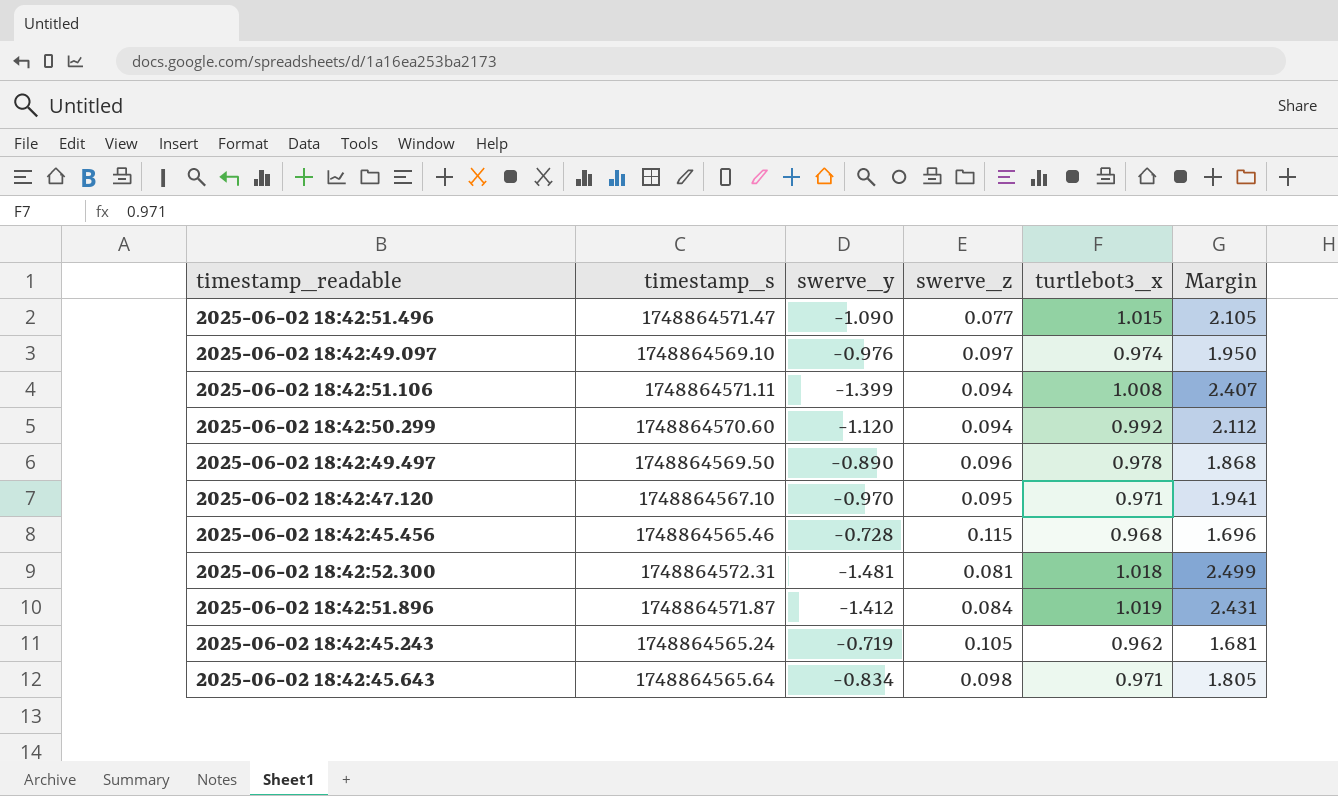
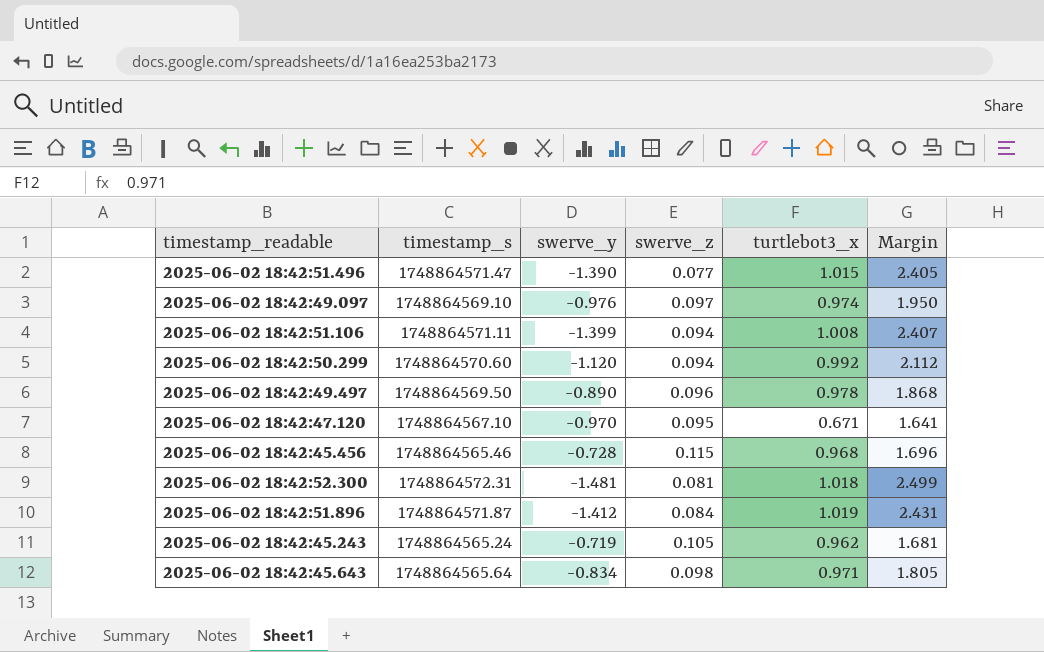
2025-06-02 18:42:51.496 | swerve_y: -1.090 -> -1.390
2025-06-02 18:42:51.496 | Margin: 2.105 -> 2.405
2025-06-02 18:42:47.120 | turtlebot3_x: 0.971 -> 0.671
2025-06-02 18:42:47.120 | Margin: 1.941 -> 1.641

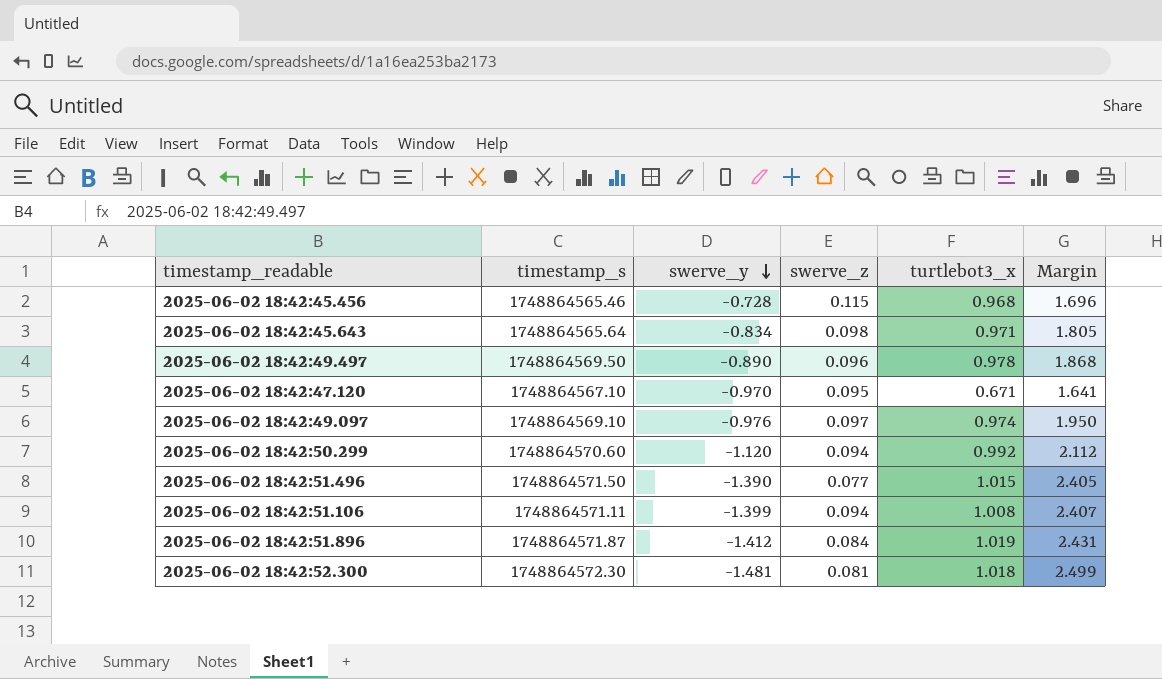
row order: none -> swerve_y descending
row 2025-06-02 18:42:45.243: 1748864565.24 | -0.719 | 0.105 | 0.962 | 1.681 -> none
2025-06-02 18:42:51.496 | timestamp_s: 1748864571.47 -> 1748864571.50
2025-06-02 18:42:52.300 | timestamp_s: 1748864572.31 -> 1748864572.30

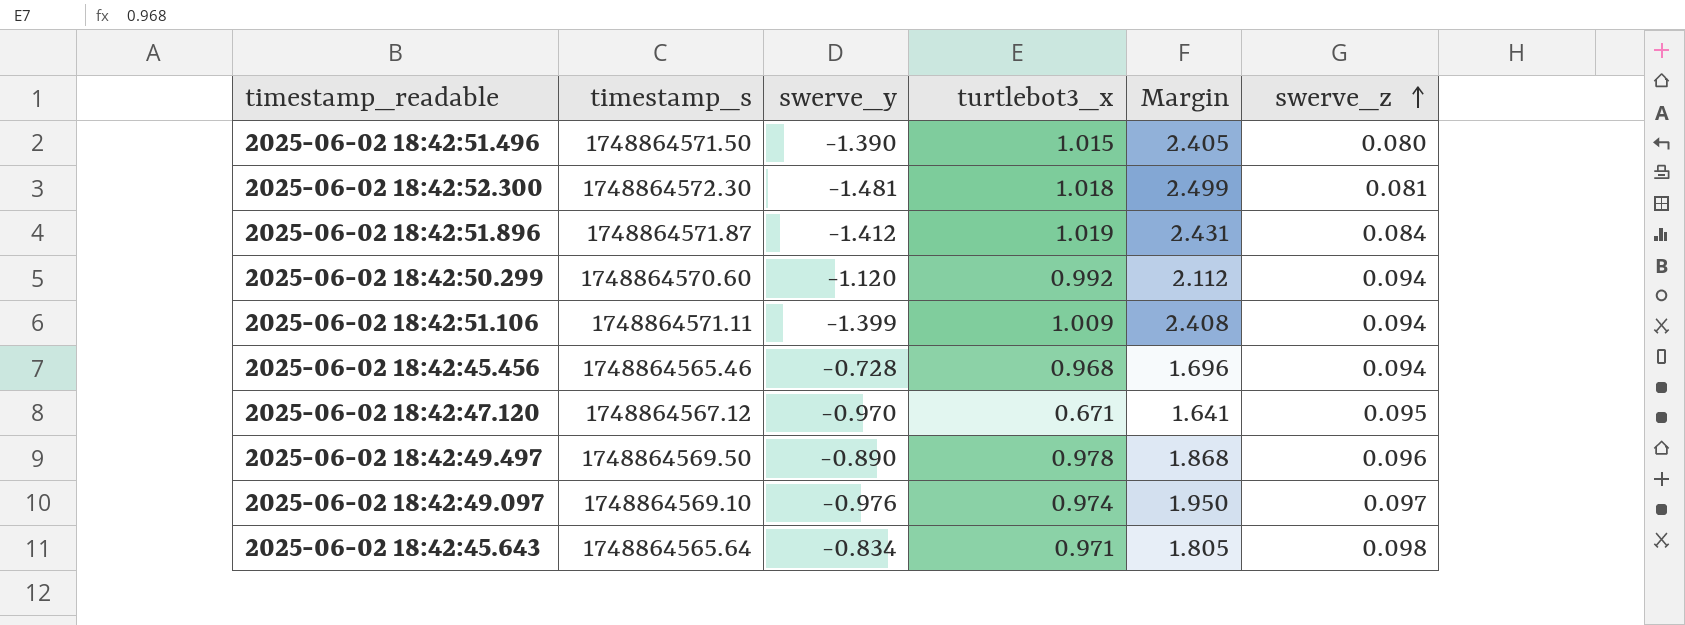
row order: swerve_y descending -> swerve_z ascending
column swerve_z | position: 4 -> 6
2025-06-02 18:42:51.496 | swerve_z: 0.077 -> 0.080
2025-06-02 18:42:51.106 | turtlebot3_x: 1.008 -> 1.009
2025-06-02 18:42:51.106 | Margin: 2.407 -> 2.408
2025-06-02 18:42:45.456 | swerve_z: 0.115 -> 0.094
2025-06-02 18:42:47.120 | timestamp_s: 1748864567.10 -> 1748864567.12

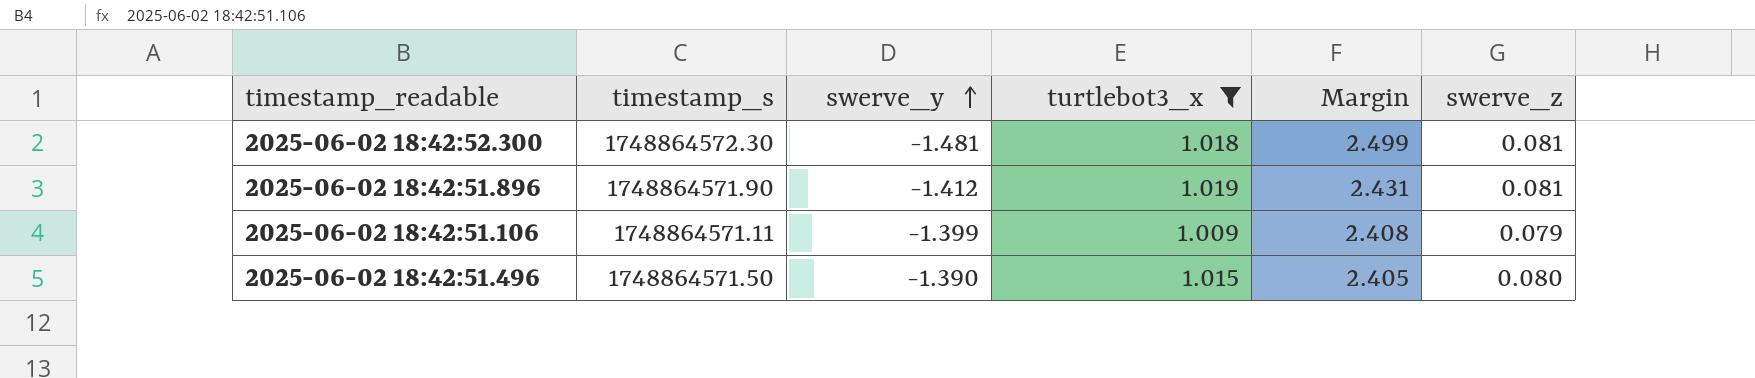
filter: none -> turtlebot3_x >= 1.009
row order: swerve_z ascending -> swerve_y ascending
2025-06-02 18:42:51.896 | timestamp_s: 1748864571.87 -> 1748864571.90
2025-06-02 18:42:51.896 | swerve_z: 0.084 -> 0.081
2025-06-02 18:42:51.106 | swerve_z: 0.094 -> 0.079

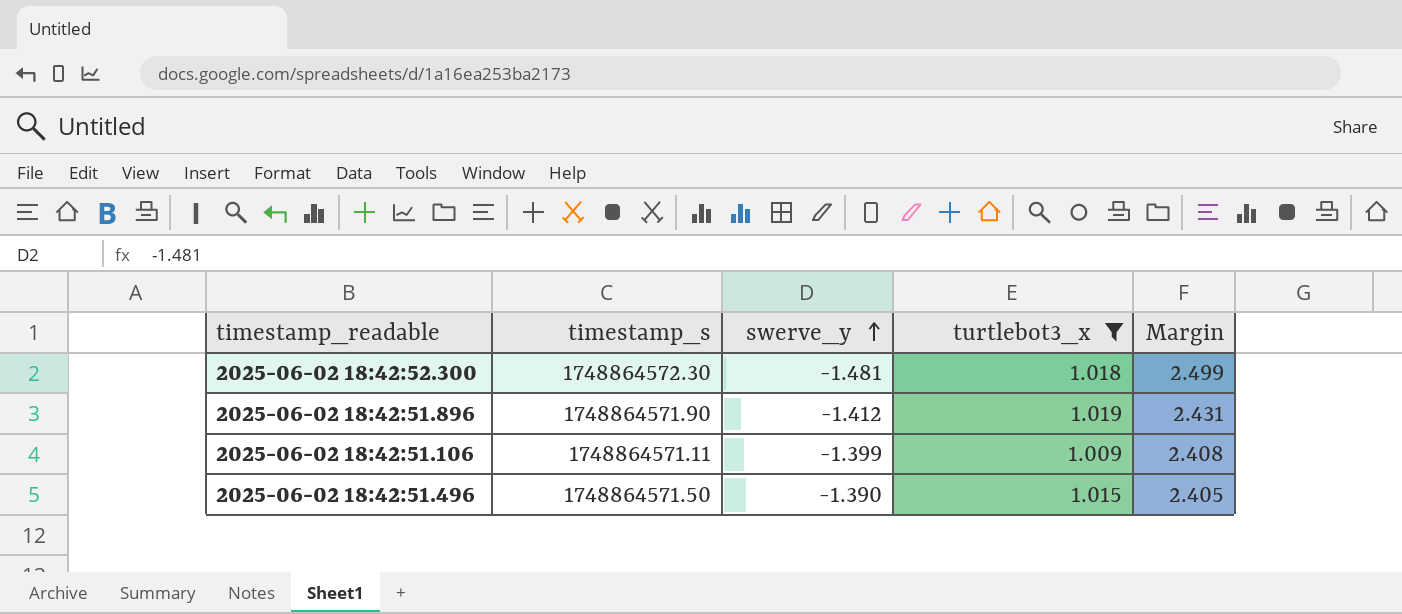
column swerve_z | position: 6 -> none

